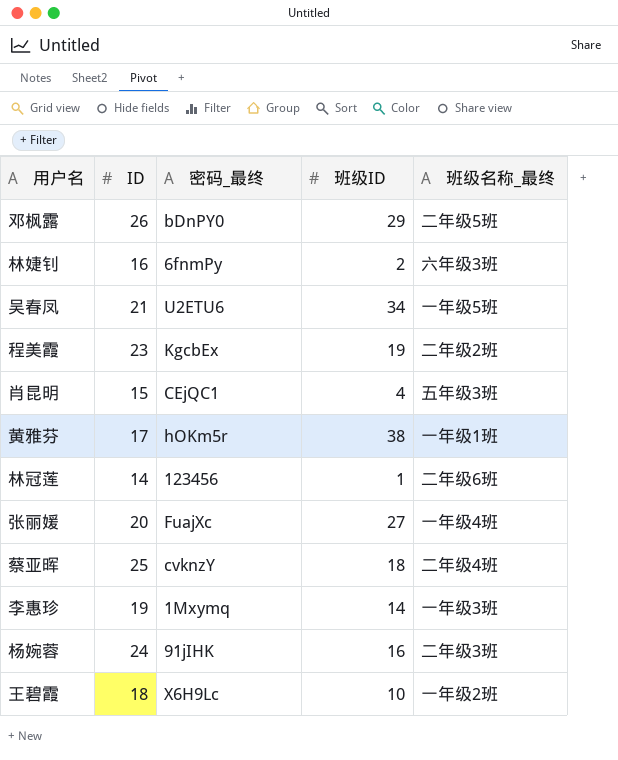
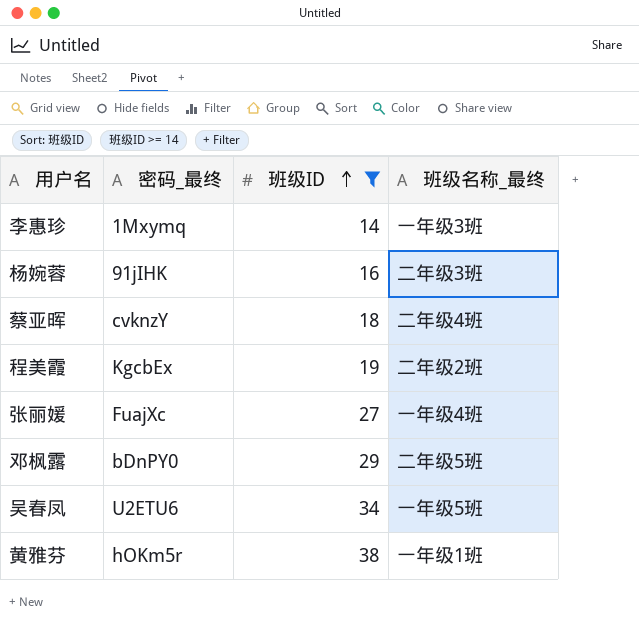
filter: none -> 班级ID >= 14
row order: none -> 班级ID ascending
column ID | position: 2 -> none

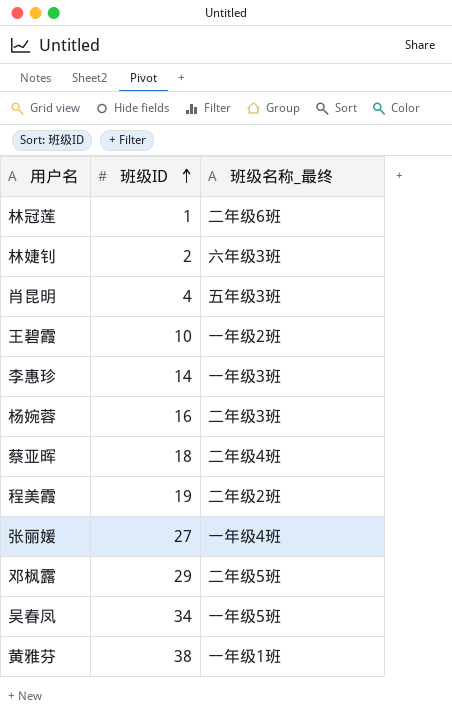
filter: 班级ID >= 14 -> none
column 密码_最终 | position: 2 -> none

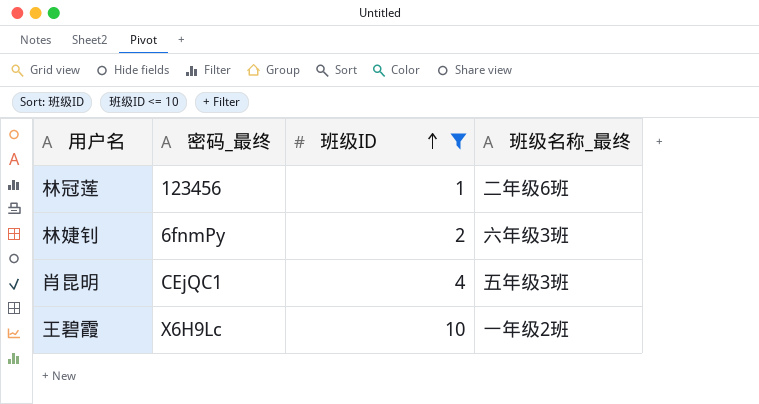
filter: none -> 班级ID <= 10
column 密码_最终 | position: none -> 2

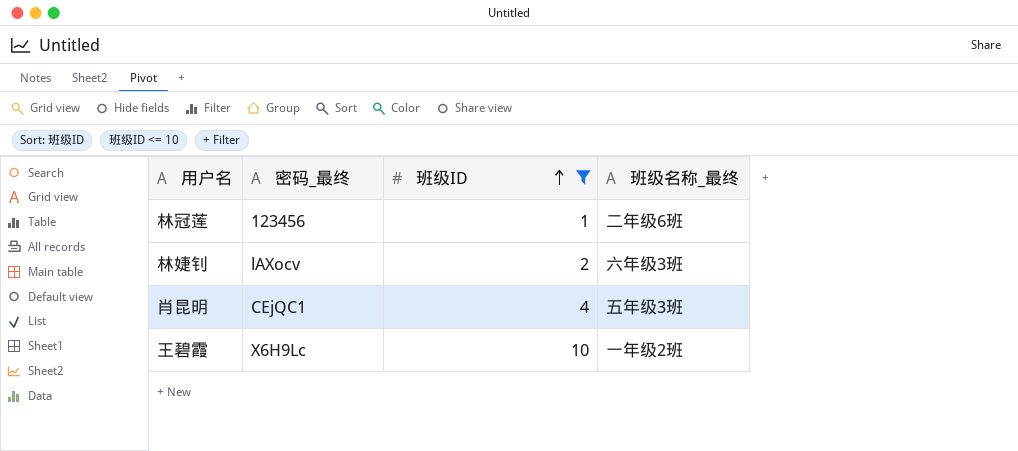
林婕钊 | 密码_最终: 6fnmPy -> lAXocv

